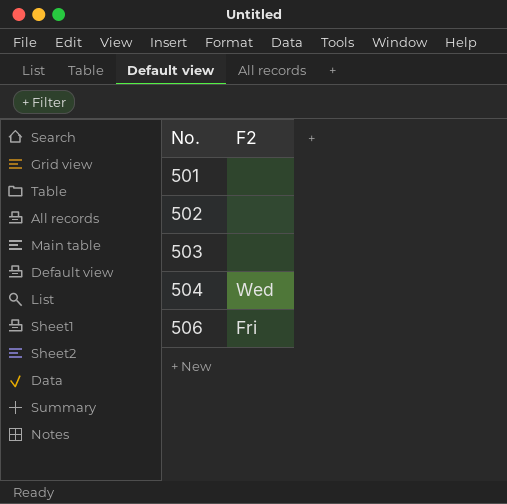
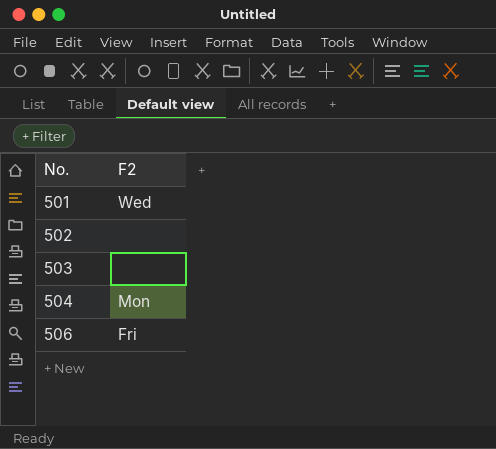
501 | F2: none -> Wed
504 | F2: Wed -> Mon

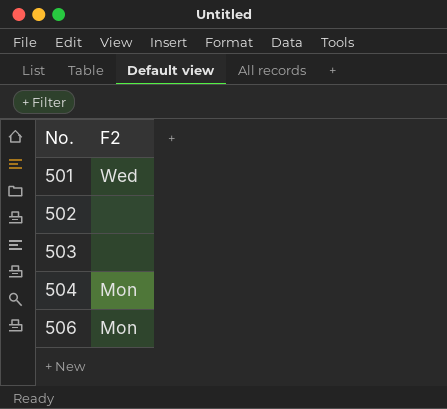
506 | F2: Fri -> Mon

